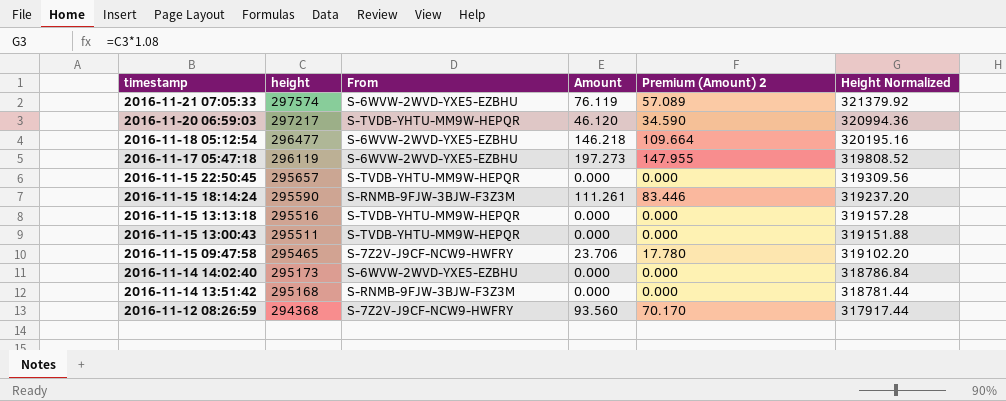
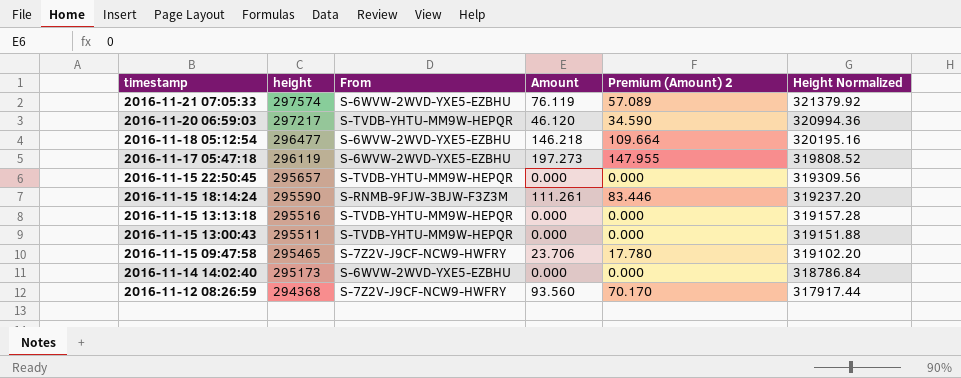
row 2016-11-14 13:51:42: 295168 | S-RNMB-9FJW-3BJW-F3Z3M | 0.000 | 0.000 | 318781.44 -> none

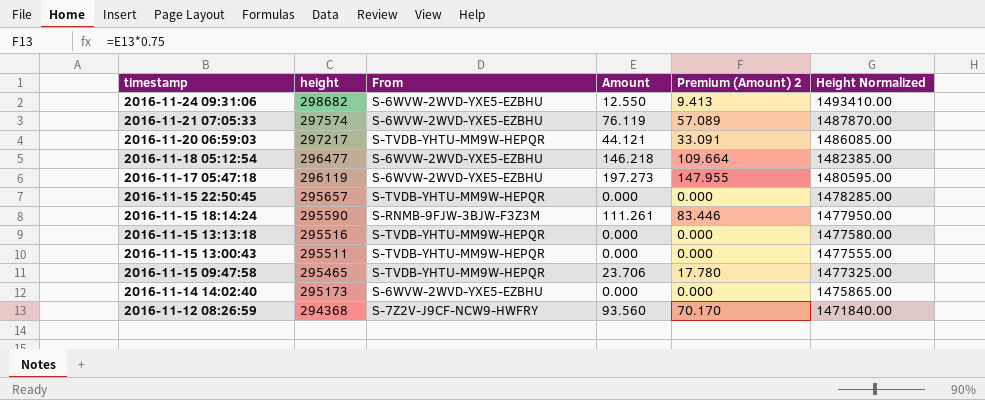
column Height Normalized | formula: [height] * 1.08 -> [height] * 5
row 2016-11-24 09:31:06: none -> 298682 | S-6WVW-2WVD-YXE5-EZBHU | 12.550 | 9.413 | 1493410.00
2016-11-20 06:59:03 | Amount: 46.120 -> 44.121
2016-11-20 06:59:03 | Premium (Amount) 2: 34.590 -> 33.091
2016-11-15 09:47:58 | From: S-7Z2V-J9CF-NCW9-HWFRY -> S-TVDB-YHTU-MM9W-HEPQR

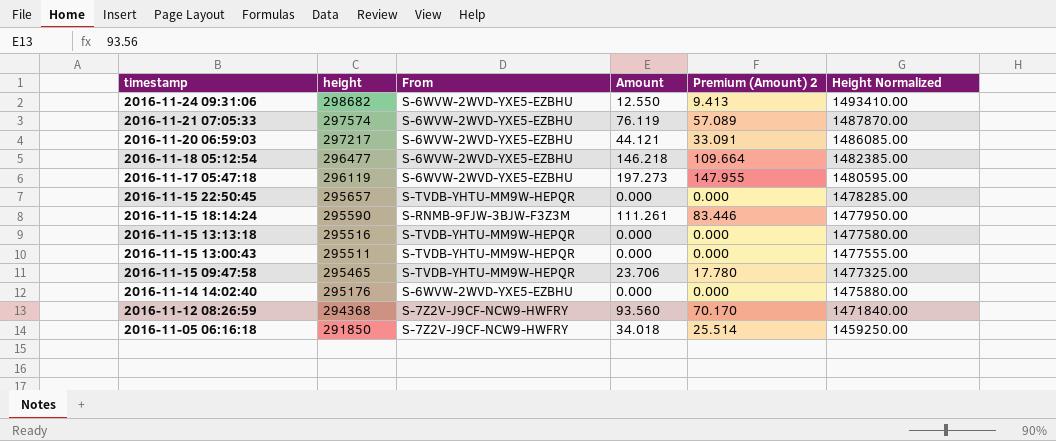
2016-11-20 06:59:03 | From: S-TVDB-YHTU-MM9W-HEPQR -> S-6WVW-2WVD-YXE5-EZBHU
2016-11-14 14:02:40 | height: 295173 -> 295176
2016-11-14 14:02:40 | Height Normalized: 1475865.00 -> 1475880.00
row 2016-11-05 06:16:18: none -> 291850 | S-7Z2V-J9CF-NCW9-HWFRY | 34.018 | 25.514 | 1459250.00

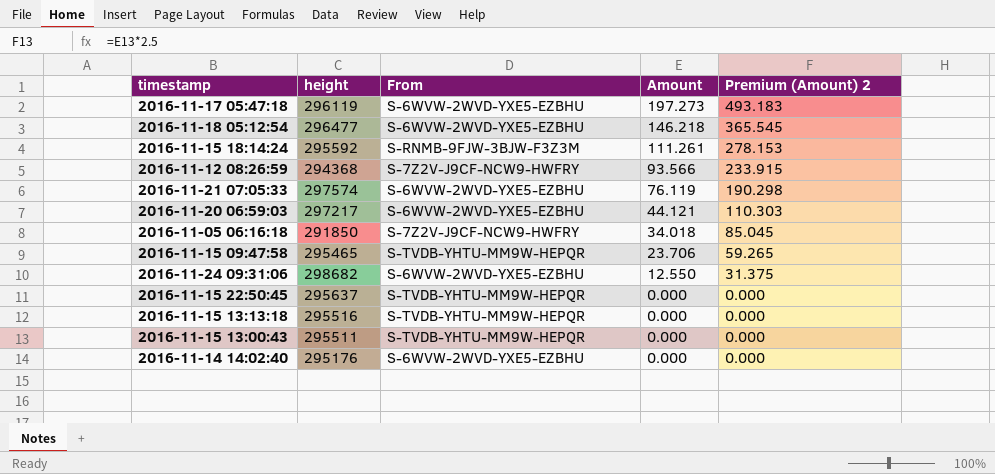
row order: timestamp descending -> Amount descending
column Height Normalized | formula: [height] * 5 -> none
column Premium (Amount) 2 | formula: [Amount] * 0.75 -> [Amount] * 2.5
2016-11-15 18:14:24 | height: 295590 -> 295592
2016-11-12 08:26:59 | Amount: 93.560 -> 93.566
2016-11-15 22:50:45 | height: 295657 -> 295637

